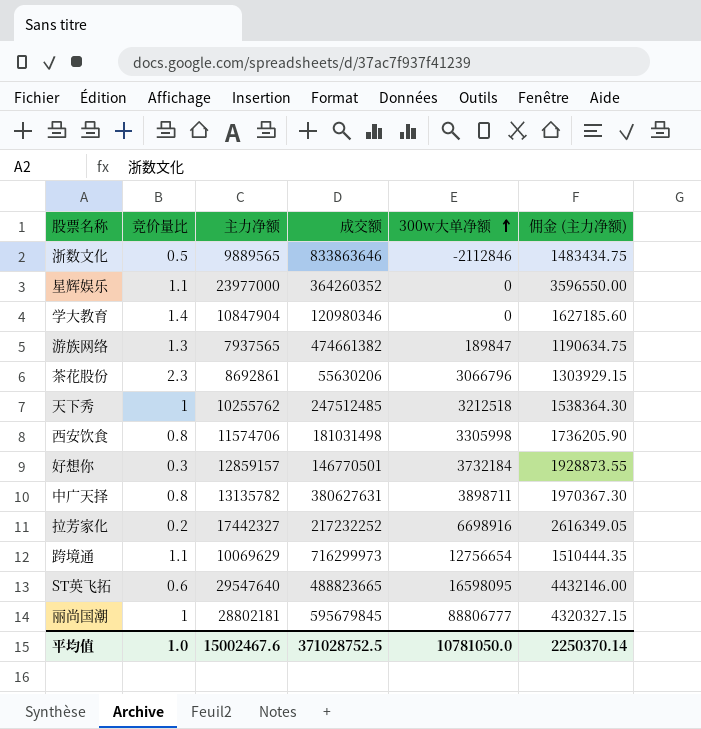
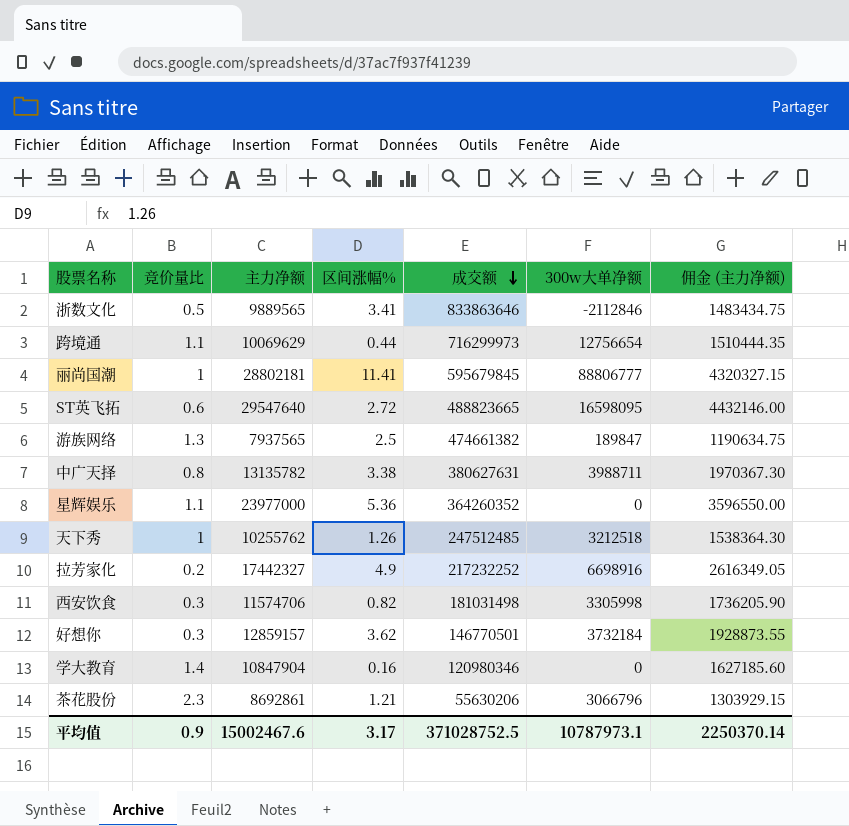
row order: 300w大单净额 ascending -> 成交额 descending
column 区间涨幅% | position: none -> 4
中广天择 | 300w大单净额: 3898711 -> 3988711
西安饮食 | 竞价量比: 0.8 -> 0.3
平均值 | 竞价量比: 1.0 -> 0.9
平均值 | 300w大单净额: 10781050.0 -> 10787973.1

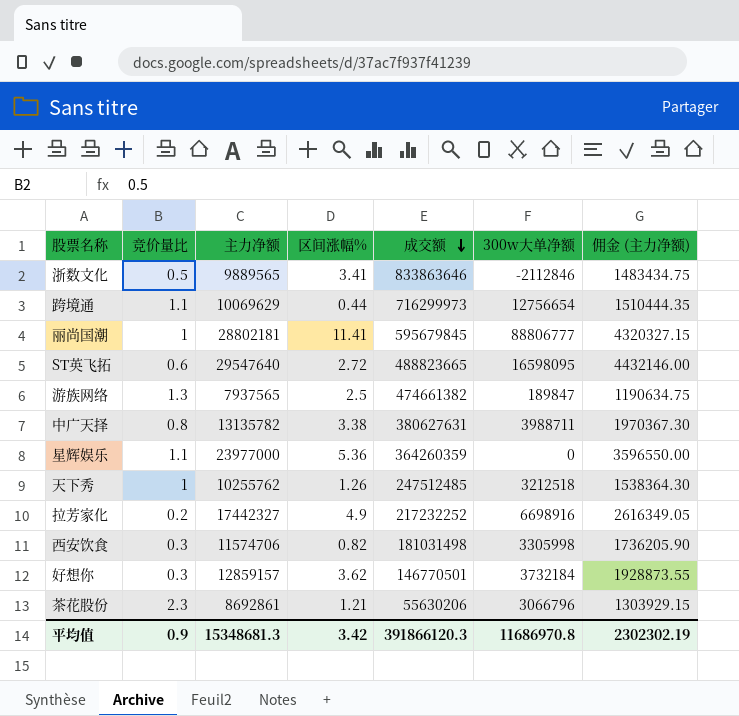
row 学大教育: 1.4 | 10847904 | 0.16 | 120980346 | 0 | 1627185.60 -> none
星辉娱乐 | 成交额: 364260352 -> 364260359
平均值 | 主力净额: 15002467.6 -> 15348681.3
平均值 | 区间涨幅%: 3.17 -> 3.42
平均值 | 成交额: 371028752.5 -> 391866120.3
平均值 | 300w大单净额: 10787973.1 -> 11686970.8
平均值 | 佣金 (主力净额): 2250370.14 -> 2302302.19

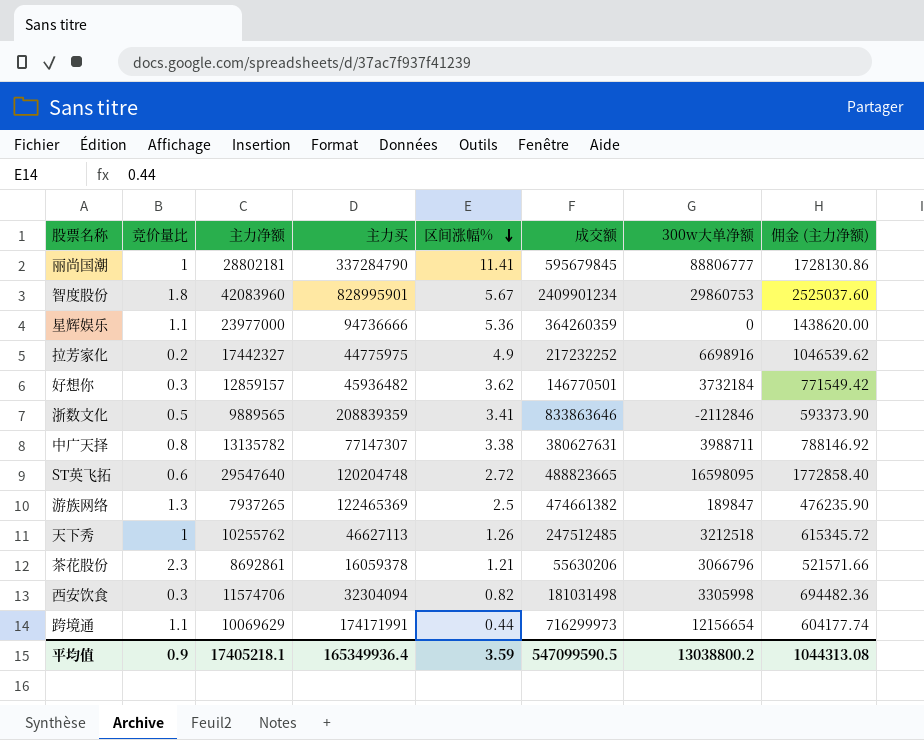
row order: 成交额 descending -> 区间涨幅% descending
column 主力买 | position: none -> 4
column 佣金 (主力净额) | formula: [主力净额] * 0.15 -> [主力净额] * 0.06
row 智度股份: none -> 1.8 | 42083960 | 828995901 | 5.67 | 2409901234 | 29860753 | 2525037.60
游族网络 | 主力净额: 7937565 -> 7937265
跨境通 | 300w大单净额: 12756654 -> 12156654
平均值 | 主力净额: 15348681.3 -> 17405218.1
平均值 | 区间涨幅%: 3.42 -> 3.59
平均值 | 成交额: 391866120.3 -> 547099590.5
平均值 | 300w大单净额: 11686970.8 -> 13038800.2
平均值 | 佣金 (主力净额): 2302302.19 -> 1044313.08

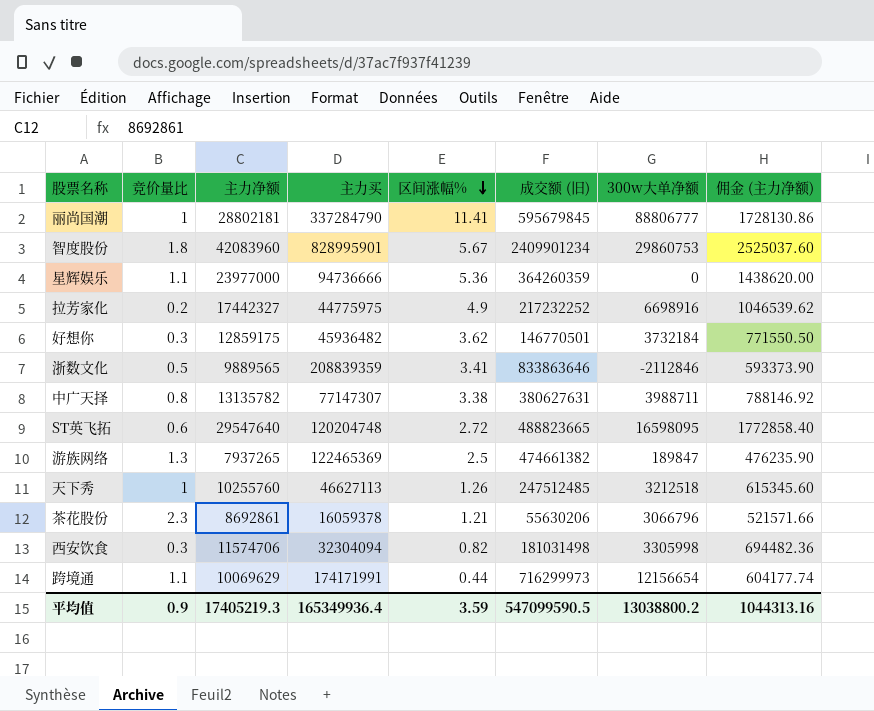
column name: 成交额 -> 成交额 (旧)
好想你 | 主力净额: 12859157 -> 12859175
好想你 | 佣金 (主力净额): 771549.42 -> 771550.50
天下秀 | 主力净额: 10255762 -> 10255760
天下秀 | 佣金 (主力净额): 615345.72 -> 615345.60
平均值 | 主力净额: 17405218.1 -> 17405219.3
平均值 | 佣金 (主力净额): 1044313.08 -> 1044313.16

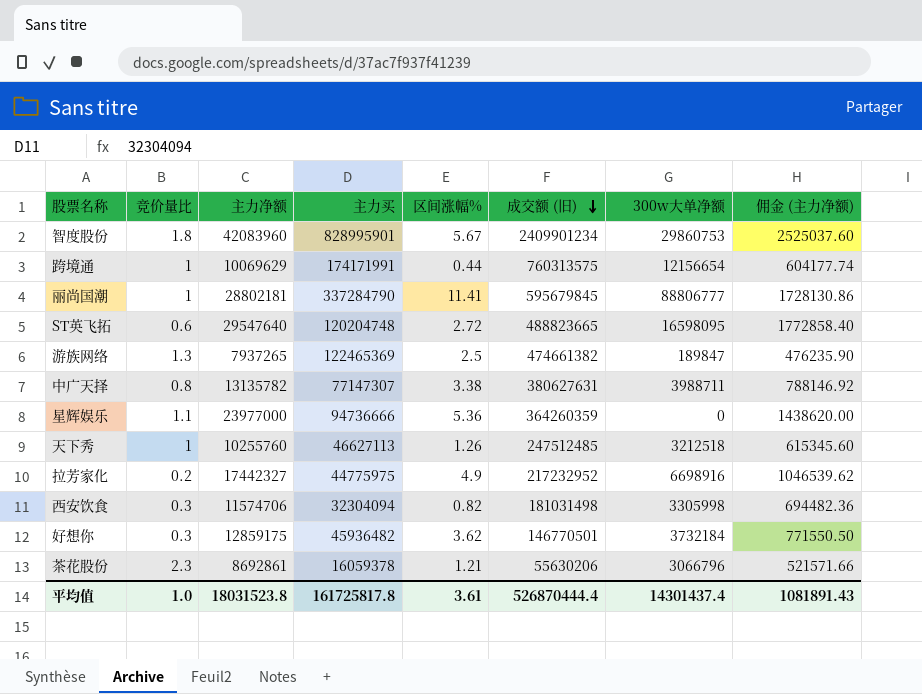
row order: 区间涨幅% descending -> 成交额 (旧) descending
row 浙数文化: 0.5 | 9889565 | 208839359 | 3.41 | 833863646 | -2112846 | 593373.90 -> none
跨境通 | 竞价量比: 1.1 -> 1
跨境通 | 成交额 (旧): 716299973 -> 760313575
拉芳家化 | 成交额 (旧): 217232252 -> 217232952
平均值 | 竞价量比: 0.9 -> 1.0
平均值 | 主力净额: 17405219.3 -> 18031523.8
平均值 | 主力买: 165349936.4 -> 161725817.8
平均值 | 区间涨幅%: 3.59 -> 3.61
平均值 | 成交额 (旧): 547099590.5 -> 526870444.4
平均值 | 300w大单净额: 13038800.2 -> 14301437.4
平均值 | 佣金 (主力净额): 1044313.16 -> 1081891.43

